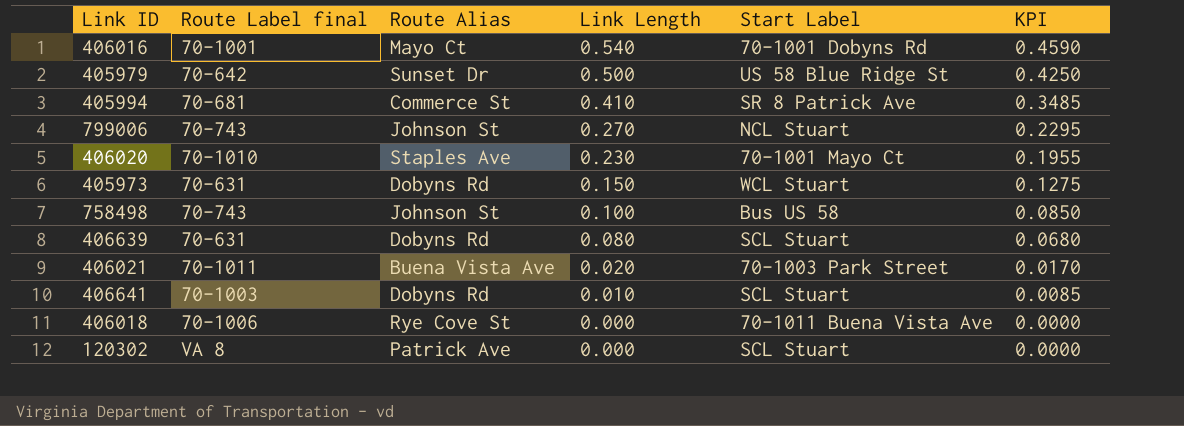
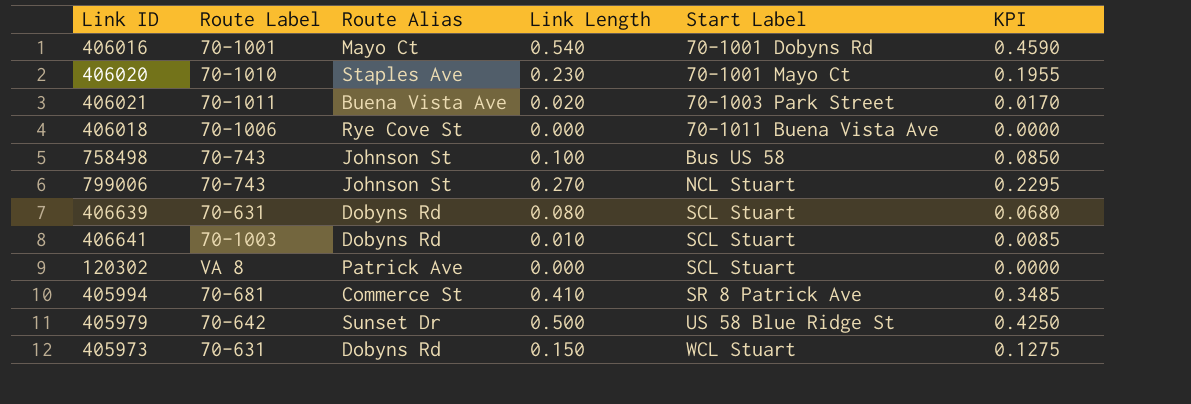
row order: Link Length descending -> Start Label ascending
column name: Route Label final -> Route Label

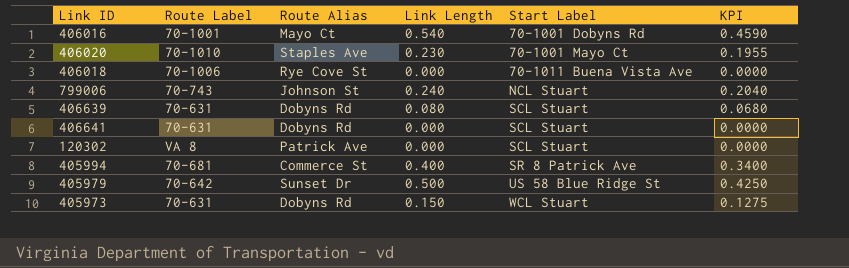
row 406021: 70-1011 | Buena Vista Ave | 0.020 | 70-1003 Park Street | 0.0170 -> none
row 758498: 70-743 | Johnson St | 0.100 | Bus US 58 | 0.0850 -> none
799006 | Link Length: 0.270 -> 0.240
799006 | KPI: 0.2295 -> 0.2040
406641 | Route Label: 70-1003 -> 70-631
406641 | Link Length: 0.010 -> 0.000
406641 | KPI: 0.0085 -> 0.0000
405994 | Link Length: 0.410 -> 0.400
405994 | KPI: 0.3485 -> 0.3400

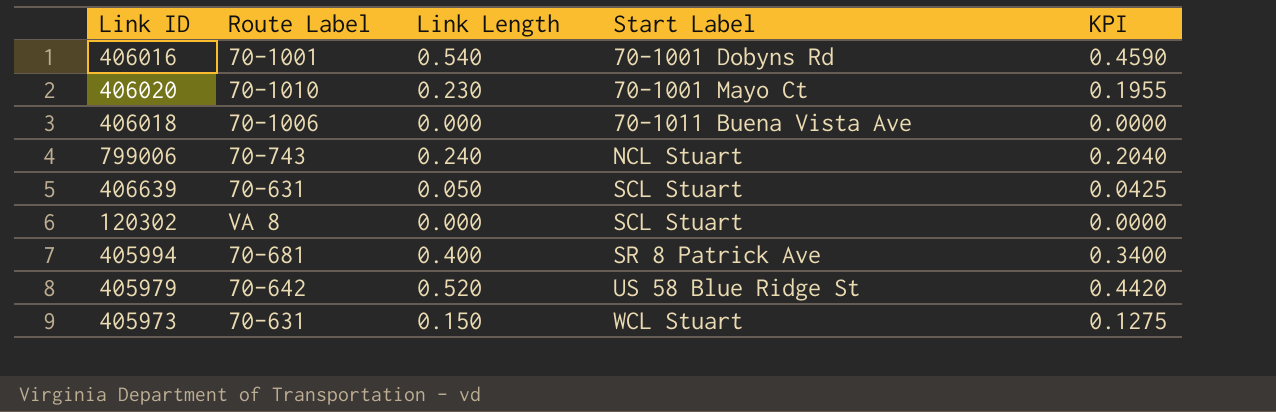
column Route Alias | position: 3 -> none
row 406641: 70-631 | Dobyns Rd | 0.000 | SCL Stuart | 0.0000 -> none
406639 | Link Length: 0.080 -> 0.050
406639 | KPI: 0.0680 -> 0.0425
405979 | Link Length: 0.500 -> 0.520
405979 | KPI: 0.4250 -> 0.4420

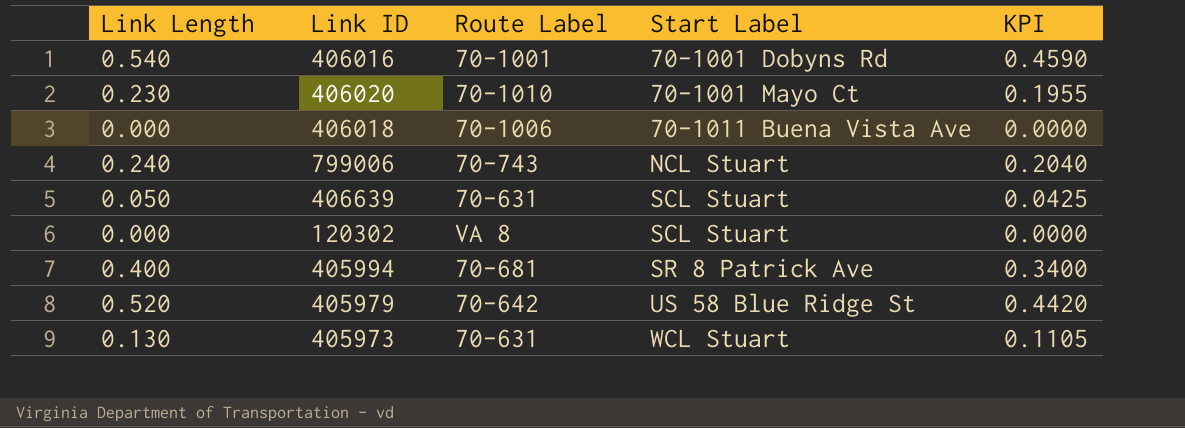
column Link Length | position: 3 -> 1
405973 | Link Length: 0.150 -> 0.130
405973 | KPI: 0.1275 -> 0.1105

